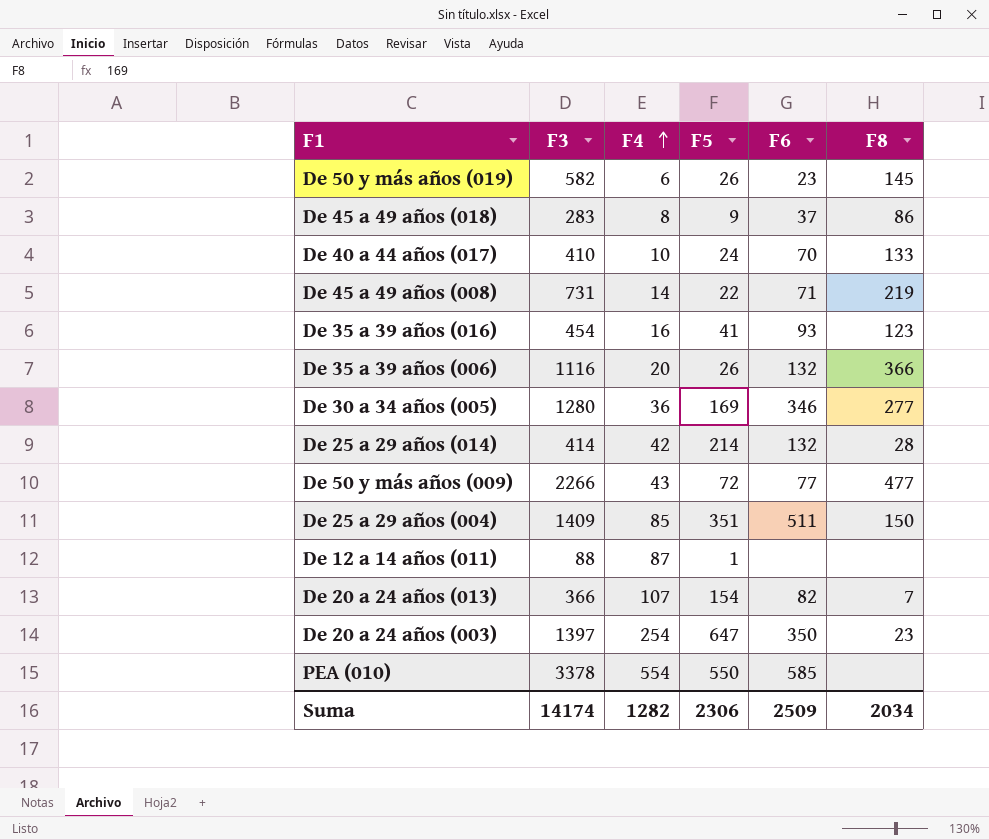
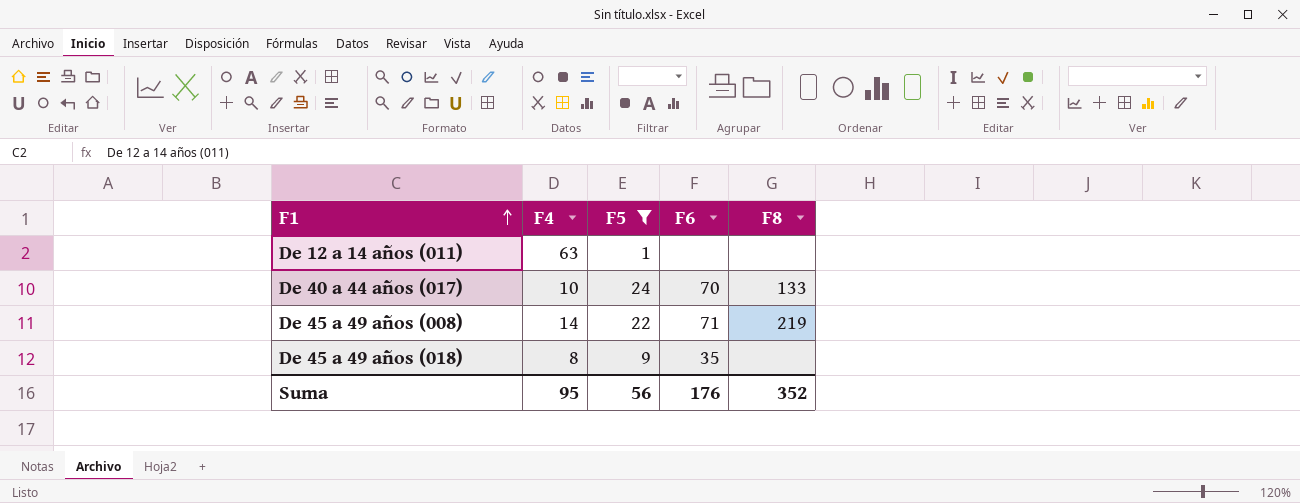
filter: none -> F5 <= 24
row order: F4 ascending -> F1 ascending
column F3 | position: 2 -> none
De 12 a 14 años (011) | F4: 87 -> 63
De 45 a 49 años (018) | F6: 37 -> 35
De 45 a 49 años (018) | F8: 86 -> none
Suma | F4: 1282 -> 95
Suma | F5: 2306 -> 56
Suma | F6: 2509 -> 176
Suma | F8: 2034 -> 352

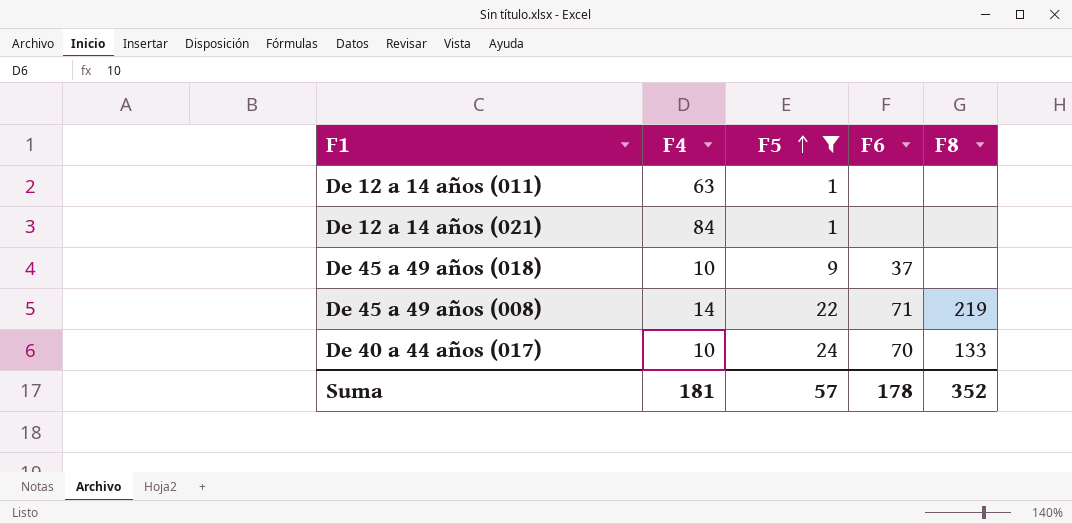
row order: F1 ascending -> F5 ascending
row De 12 a 14 años (021): none -> 84 | 1 | none | none
De 45 a 49 años (018) | F4: 8 -> 10
De 45 a 49 años (018) | F6: 35 -> 37
Suma | F4: 95 -> 181
Suma | F5: 56 -> 57
Suma | F6: 176 -> 178

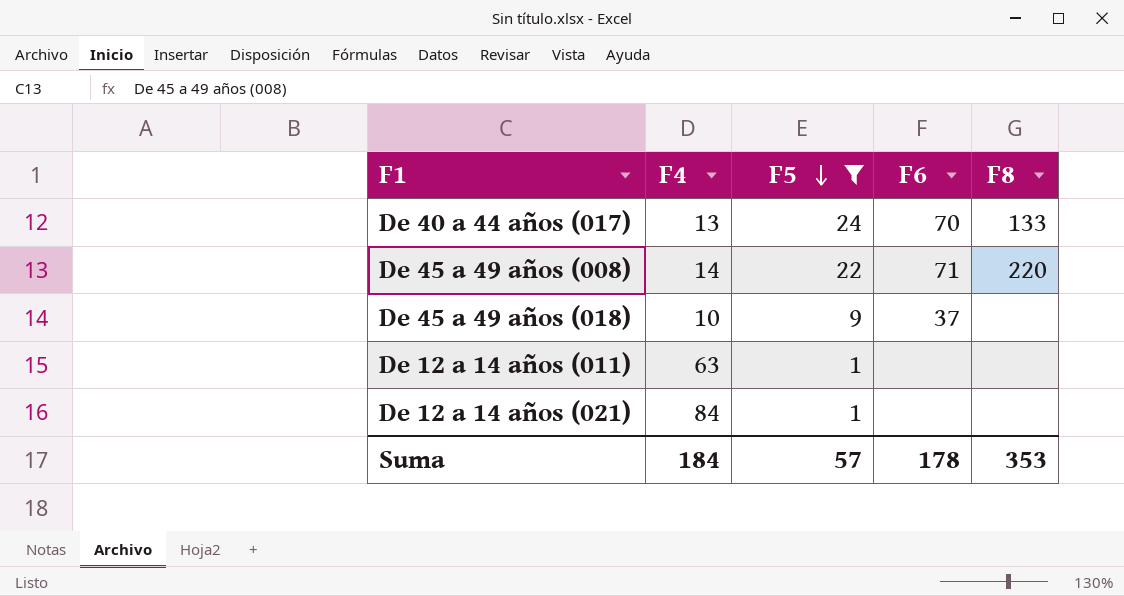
row order: F5 ascending -> F5 descending
De 40 a 44 años (017) | F4: 10 -> 13
De 45 a 49 años (008) | F8: 219 -> 220
Suma | F4: 181 -> 184
Suma | F8: 352 -> 353

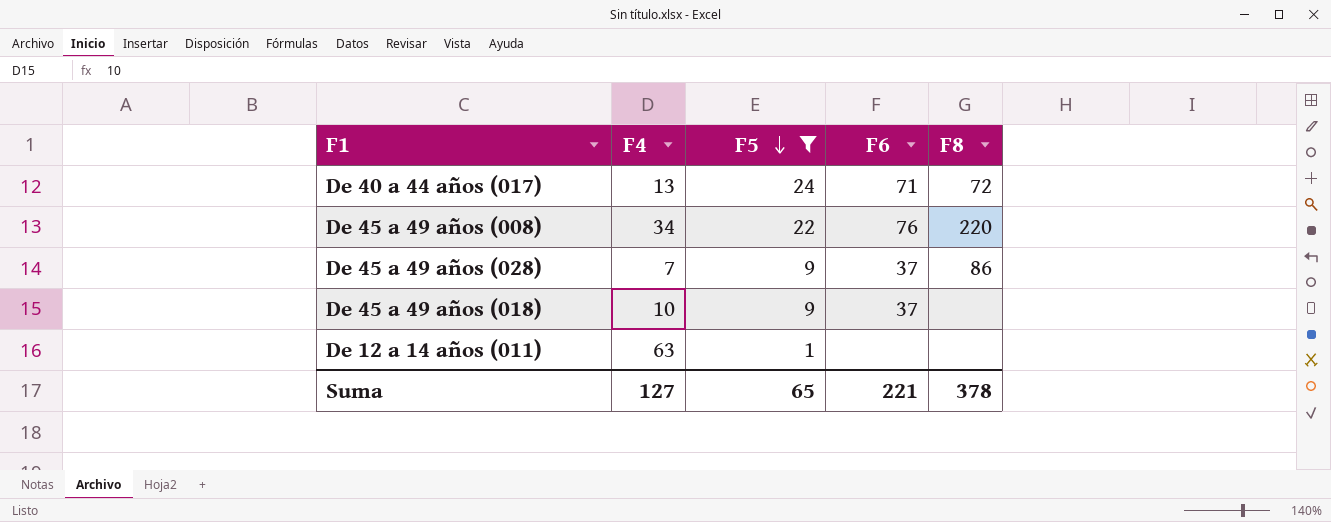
row De 12 a 14 años (021): 84 | 1 | none | none -> none
De 40 a 44 años (017) | F6: 70 -> 71
De 40 a 44 años (017) | F8: 133 -> 72
De 45 a 49 años (008) | F4: 14 -> 34
De 45 a 49 años (008) | F6: 71 -> 76
row De 45 a 49 años (028): none -> 7 | 9 | 37 | 86
Suma | F4: 184 -> 127
Suma | F5: 57 -> 65
Suma | F6: 178 -> 221
Suma | F8: 353 -> 378

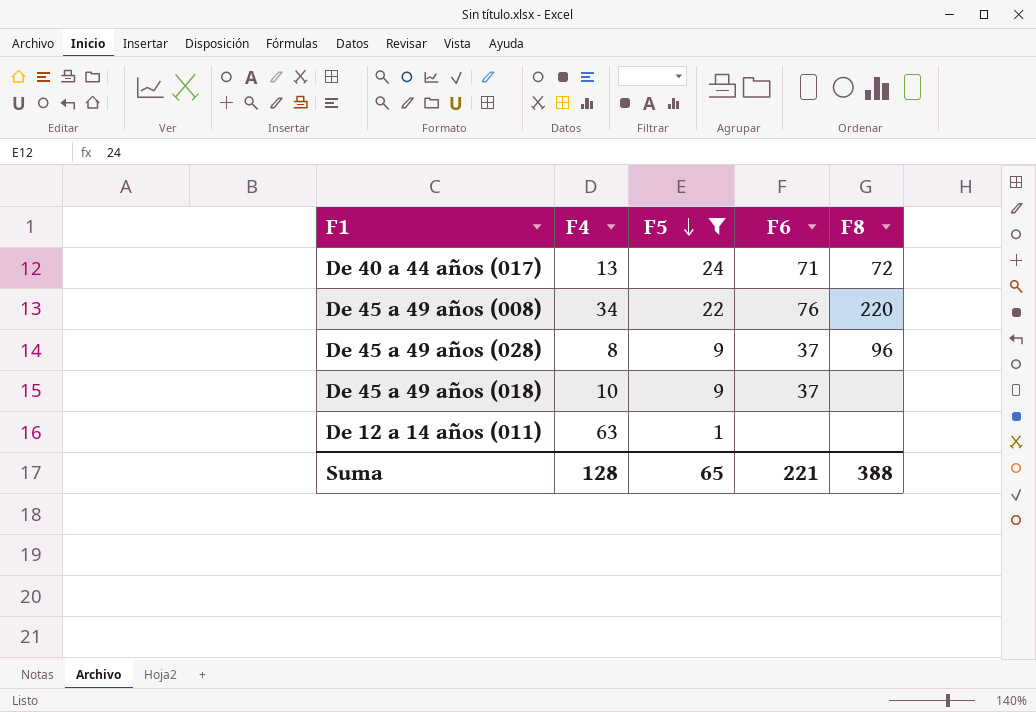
De 45 a 49 años (028) | F4: 7 -> 8
De 45 a 49 años (028) | F8: 86 -> 96
Suma | F4: 127 -> 128
Suma | F8: 378 -> 388

